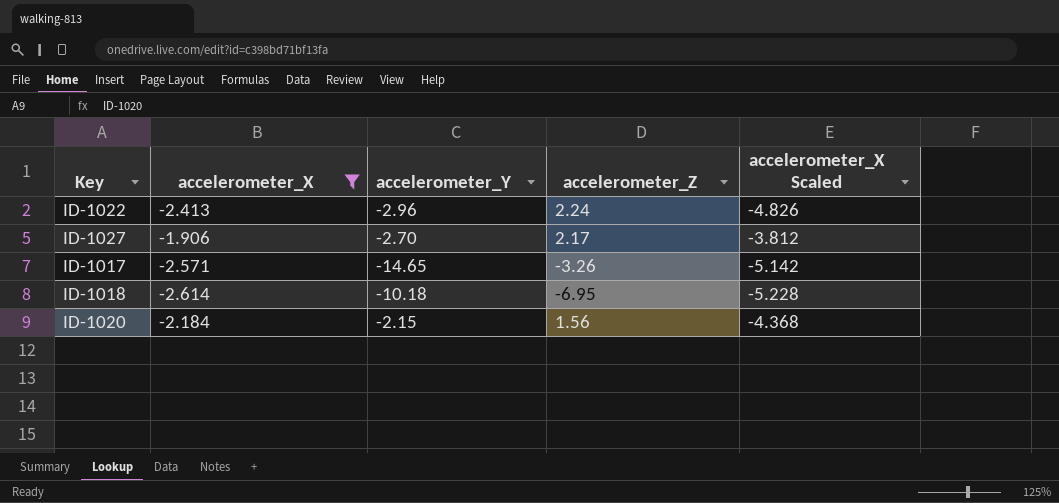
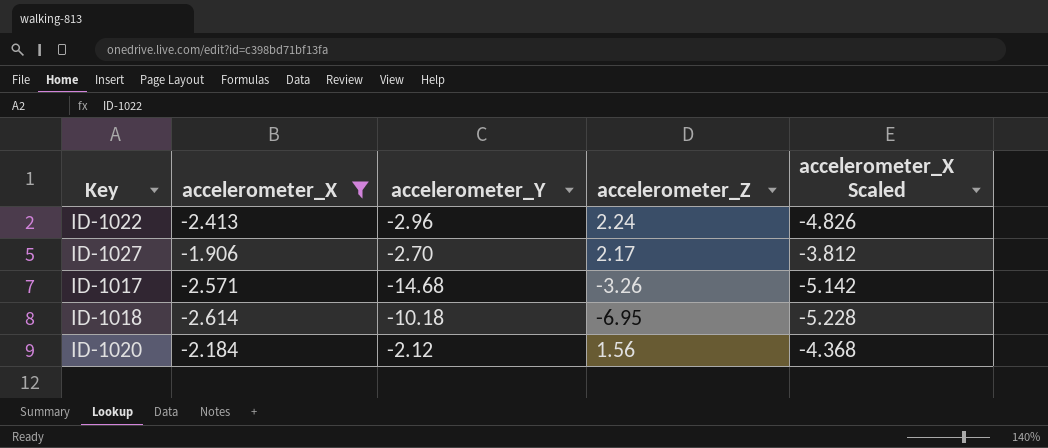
ID-1017 | accelerometer_Y: -14.65 -> -14.68
ID-1020 | accelerometer_Y: -2.15 -> -2.12

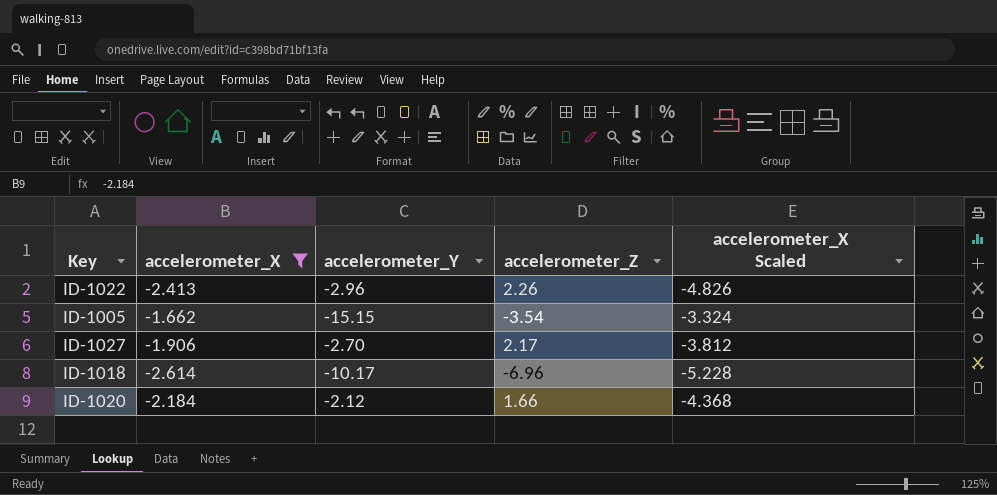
row ID-1017: -2.571 | -14.68 | -3.26 | -5.142 -> none
ID-1022 | accelerometer_Z: 2.24 -> 2.26
row ID-1005: none -> -1.662 | -15.15 | -3.54 | -3.324
ID-1018 | accelerometer_Y: -10.18 -> -10.17
ID-1018 | accelerometer_Z: -6.95 -> -6.96
ID-1020 | accelerometer_Z: 1.56 -> 1.66

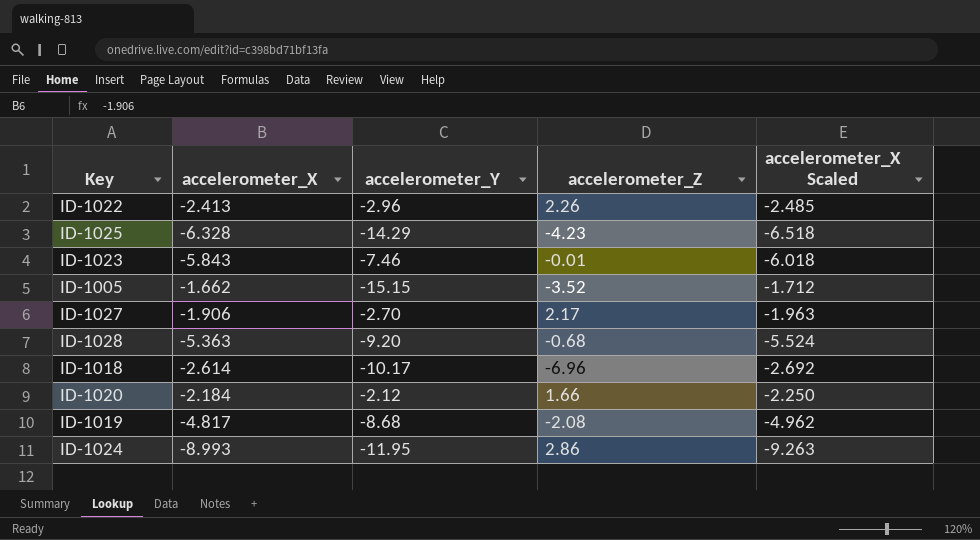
filter: accelerometer_X >= -2.614 -> none
column accelerometer_X Scaled | formula: [accelerometer_X] * 2 -> [accelerometer_X] * 1.03
ID-1005 | accelerometer_Z: -3.54 -> -3.52

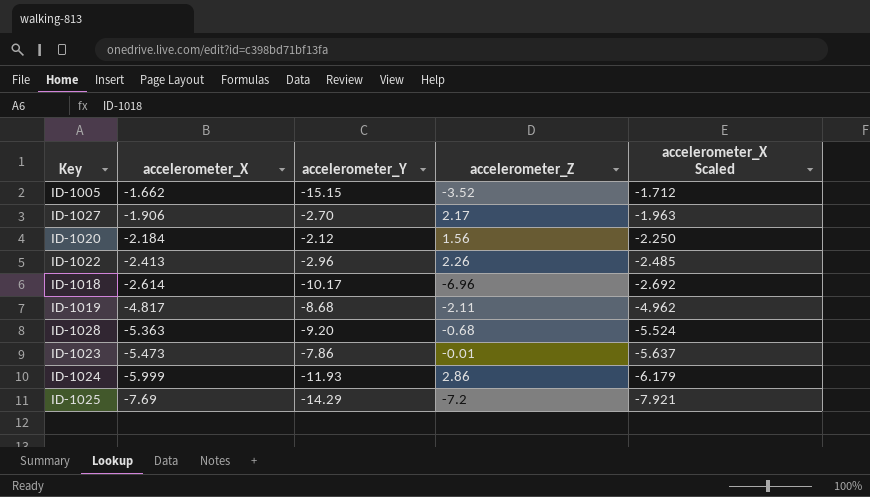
row order: none -> accelerometer_X descending
ID-1020 | accelerometer_Z: 1.66 -> 1.56
ID-1019 | accelerometer_Z: -2.08 -> -2.11
ID-1023 | accelerometer_X: -5.843 -> -5.473
ID-1023 | accelerometer_Y: -7.46 -> -7.86
ID-1023 | accelerometer_X Scaled: -6.018 -> -5.637
ID-1024 | accelerometer_X: -8.993 -> -5.999
ID-1024 | accelerometer_Y: -11.95 -> -11.93
ID-1024 | accelerometer_X Scaled: -9.263 -> -6.179
ID-1025 | accelerometer_X: -6.328 -> -7.69
ID-1025 | accelerometer_Z: -4.23 -> -7.2
ID-1025 | accelerometer_X Scaled: -6.518 -> -7.921

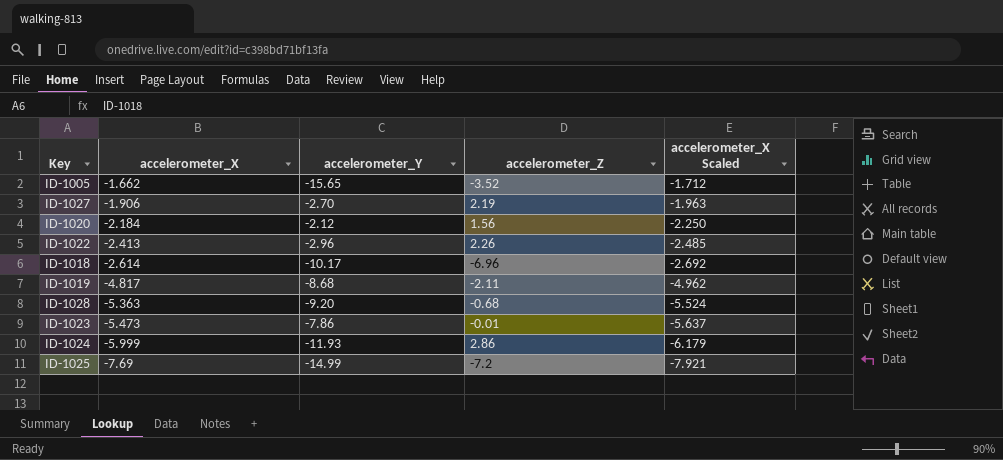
ID-1005 | accelerometer_Y: -15.15 -> -15.65
ID-1027 | accelerometer_Z: 2.17 -> 2.19
ID-1025 | accelerometer_Y: -14.29 -> -14.99

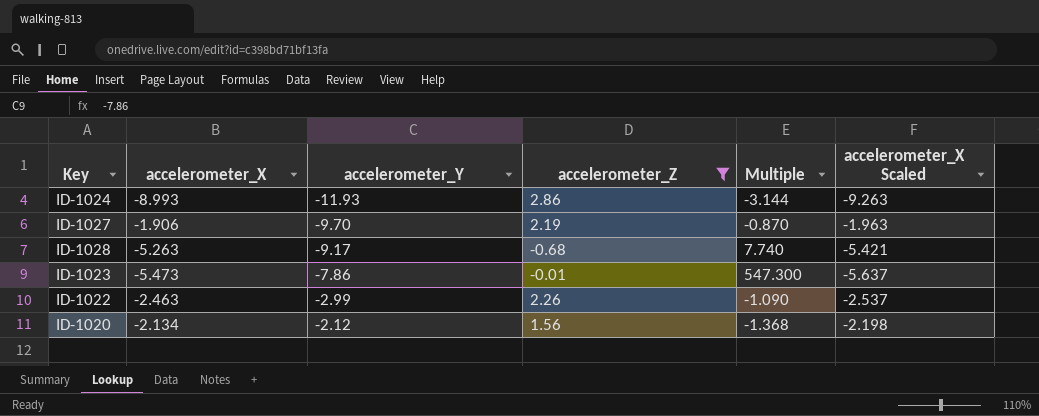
filter: none -> accelerometer_Z >= -0.68
row order: accelerometer_X descending -> accelerometer_Y ascending
column Multiple | formula: none -> [accelerometer_X] / [accelerometer_Z]
ID-1024 | accelerometer_X: -5.999 -> -8.993
ID-1024 | accelerometer_X Scaled: -6.179 -> -9.263
ID-1027 | accelerometer_Y: -2.70 -> -9.70
ID-1028 | accelerometer_X: -5.363 -> -5.263
ID-1028 | accelerometer_Y: -9.20 -> -9.17
ID-1028 | accelerometer_X Scaled: -5.524 -> -5.421
ID-1022 | accelerometer_X: -2.413 -> -2.463
ID-1022 | accelerometer_Y: -2.96 -> -2.99
ID-1022 | accelerometer_X Scaled: -2.485 -> -2.537
ID-1020 | accelerometer_X: -2.184 -> -2.134
ID-1020 | accelerometer_X Scaled: -2.250 -> -2.198

